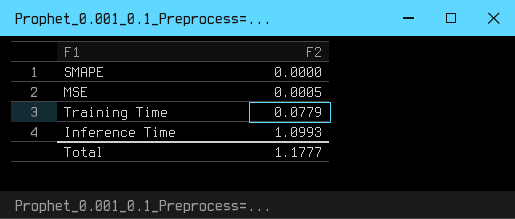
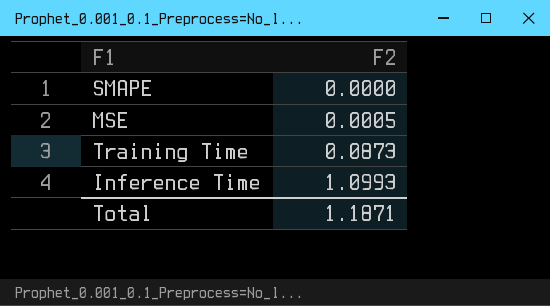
Training Time | F2: 0.0779 -> 0.0873
Total | F2: 1.1777 -> 1.1871

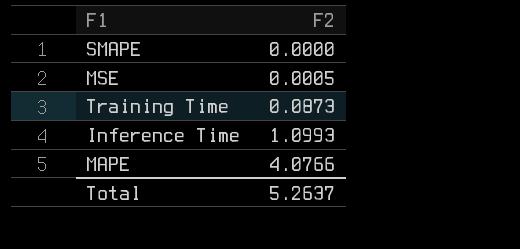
row MAPE: none -> 4.0766
Total | F2: 1.1871 -> 5.2637

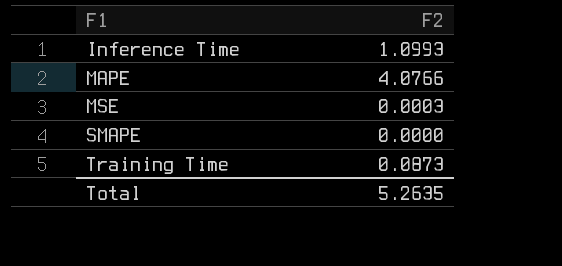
row order: F2 ascending -> F1 ascending
MSE | F2: 0.0005 -> 0.0003
Total | F2: 5.2637 -> 5.2635

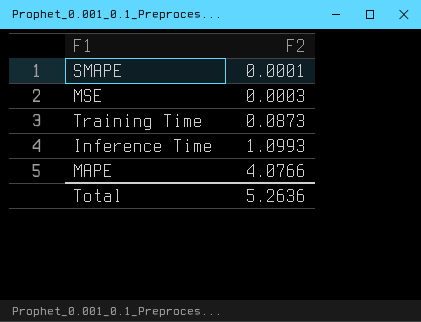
row order: F1 ascending -> F2 ascending
SMAPE | F2: 0.0000 -> 0.0001
Total | F2: 5.2635 -> 5.2636

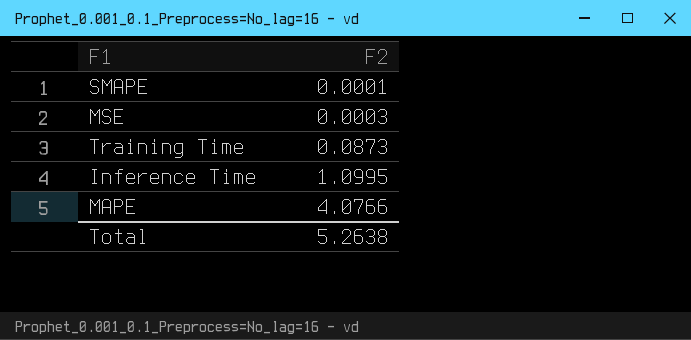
Inference Time | F2: 1.0993 -> 1.0995
Total | F2: 5.2636 -> 5.2638

